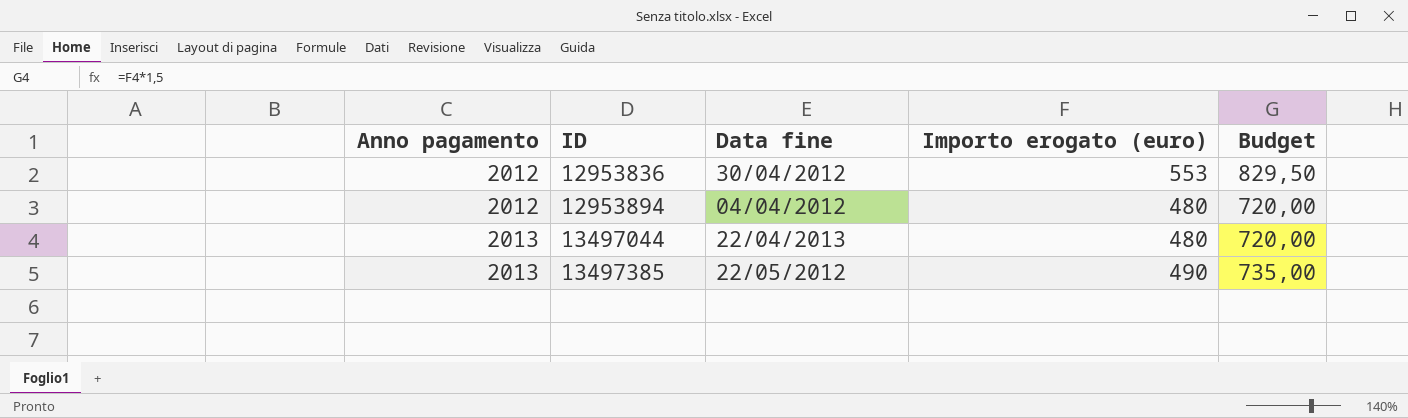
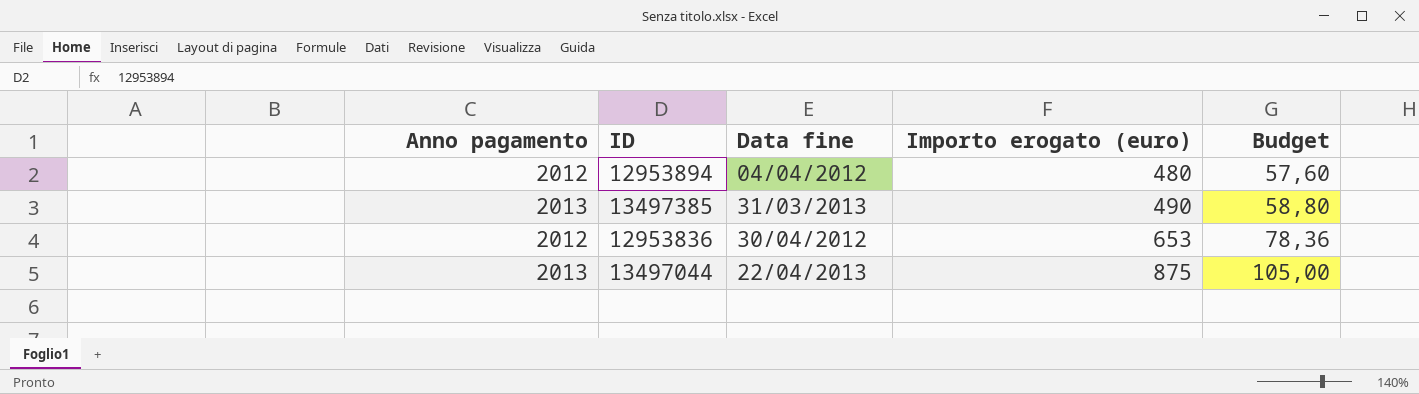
row order: Anno pagamento ascending -> Importo erogato (euro) ascending
column Budget | formula: [Importo erogato (euro)] * 1,5 -> [Importo erogato (euro)] * 0,12
13497385 | Data fine: 22/05/2012 -> 31/03/2013
12953836 | Importo erogato (euro): 553 -> 653
13497044 | Importo erogato (euro): 480 -> 875

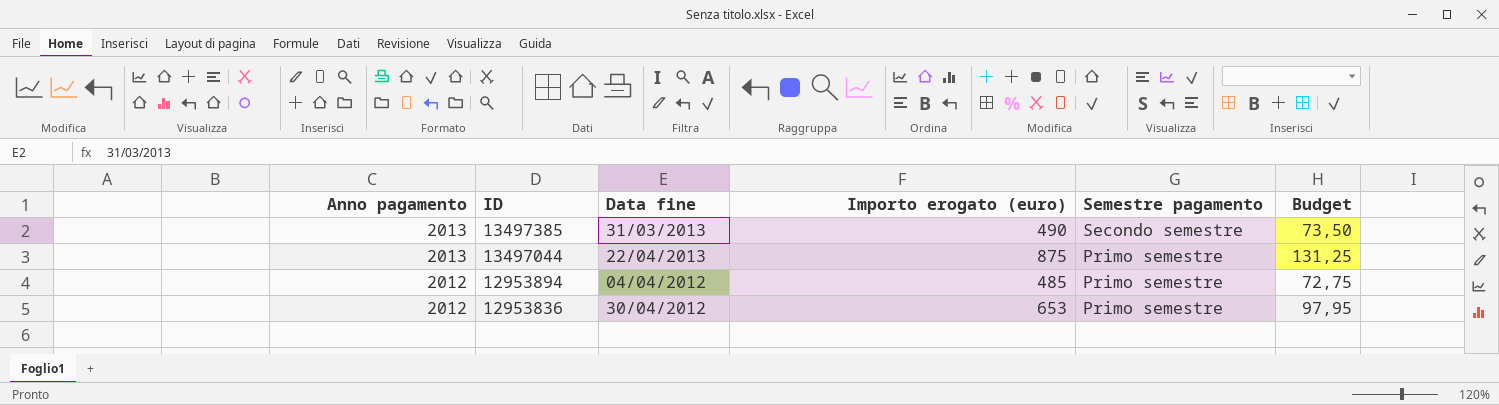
row order: Importo erogato (euro) ascending -> Anno pagamento descending
column Semestre pagamento | position: none -> 5
column Budget | formula: [Importo erogato (euro)] * 0,12 -> [Importo erogato (euro)] * 0,15
12953894 | Importo erogato (euro): 480 -> 485

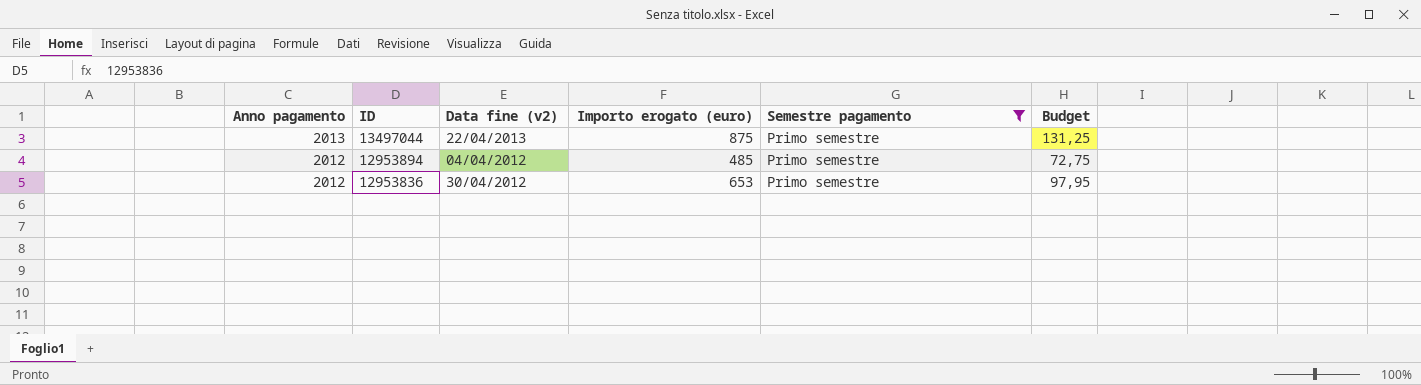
filter: none -> Semestre pagamento = Primo semestre
column name: Data fine -> Data fine (v2)

